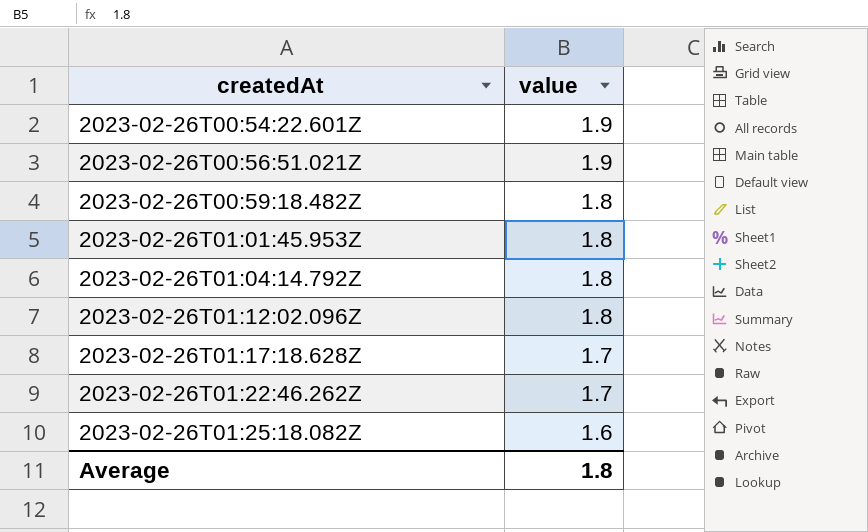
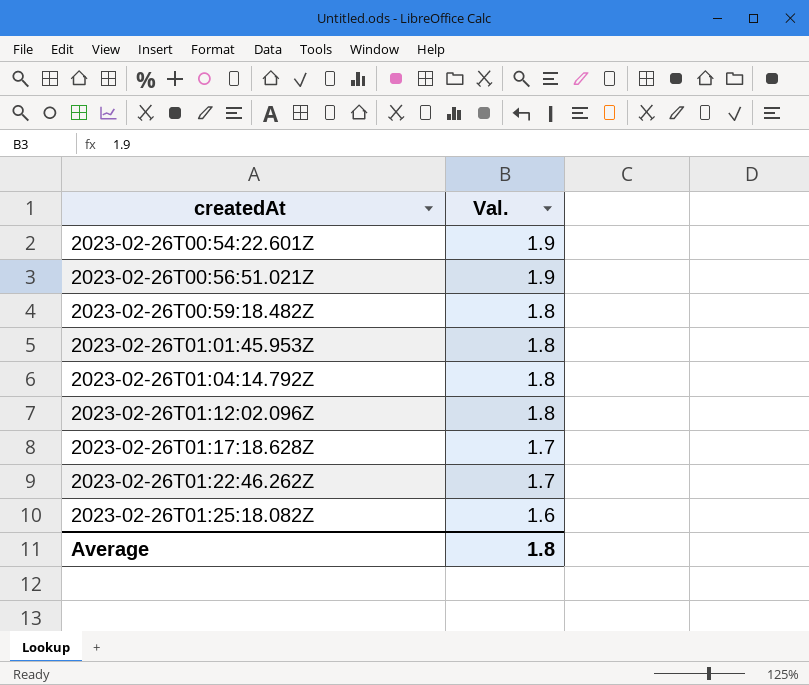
column name: value -> Val.

